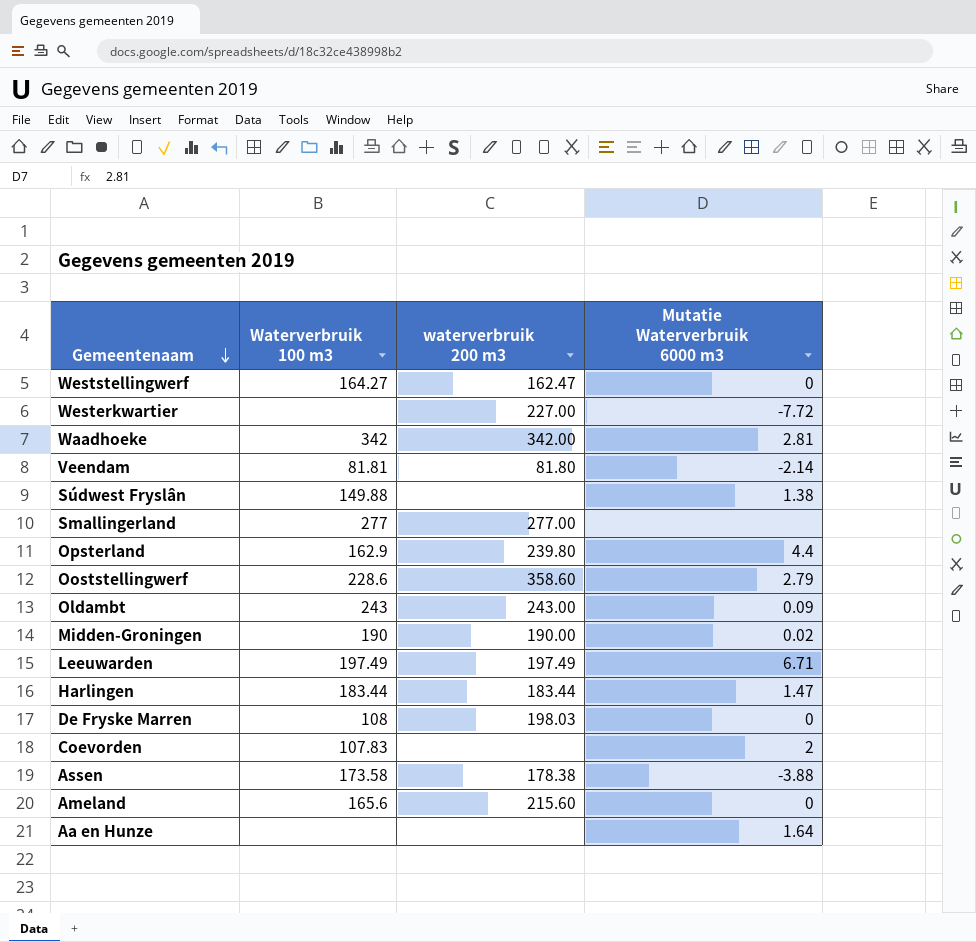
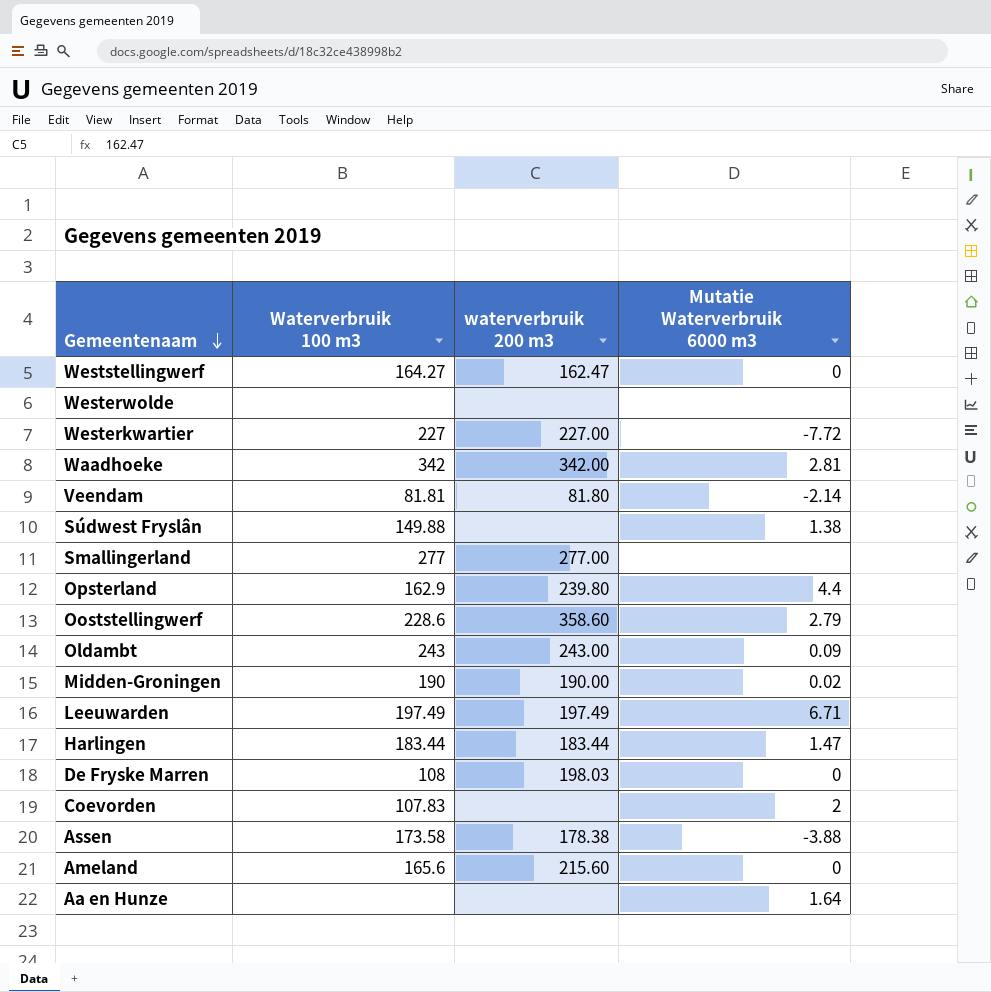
row Westerwolde: none -> none | none | none
Westerkwartier | Waterverbruik 100 m3: none -> 227

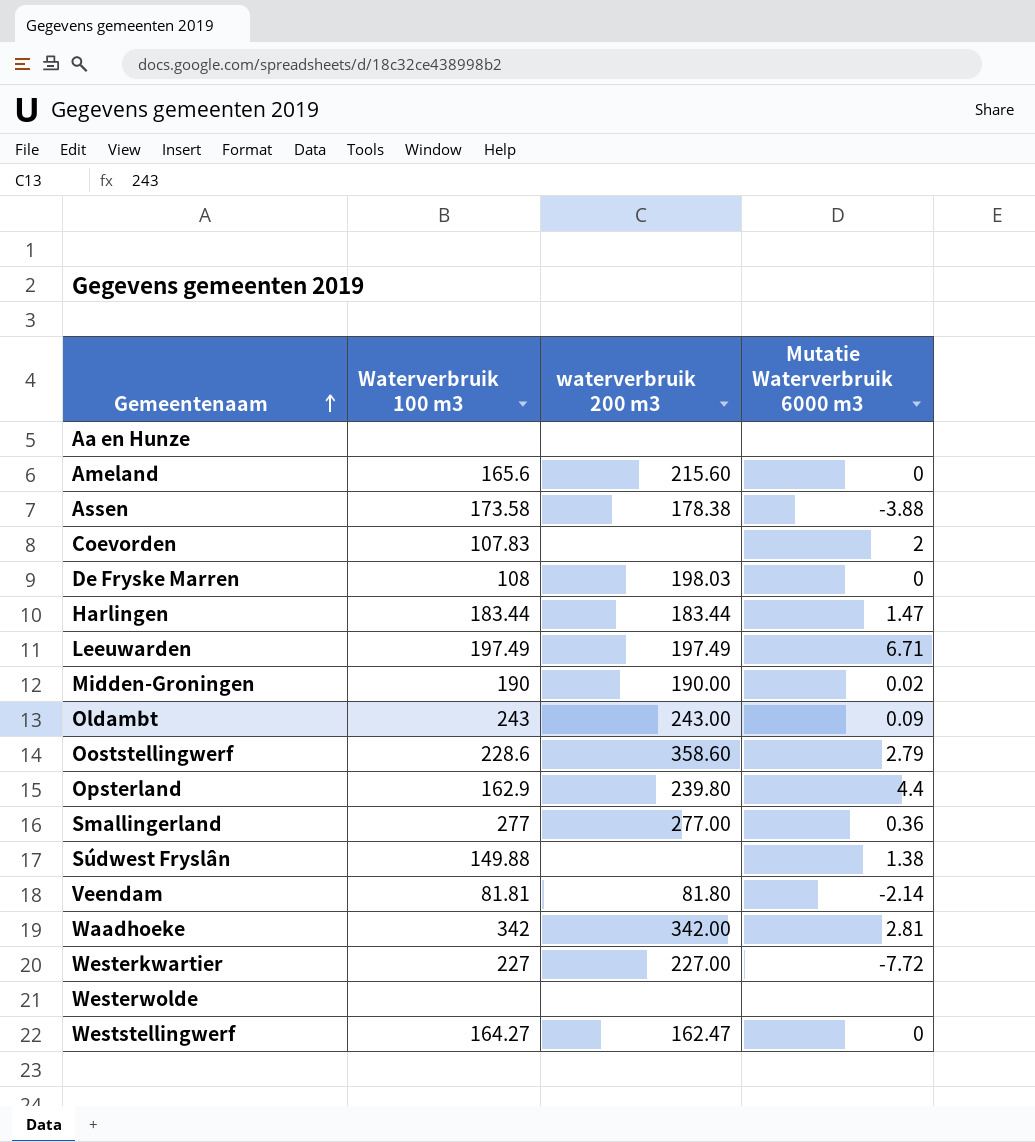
row order: Gemeentenaam descending -> Gemeentenaam ascending
Aa en Hunze | Mutatie Waterverbruik 6000 m3: 1.64 -> none
Smallingerland | Mutatie Waterverbruik 6000 m3: none -> 0.36

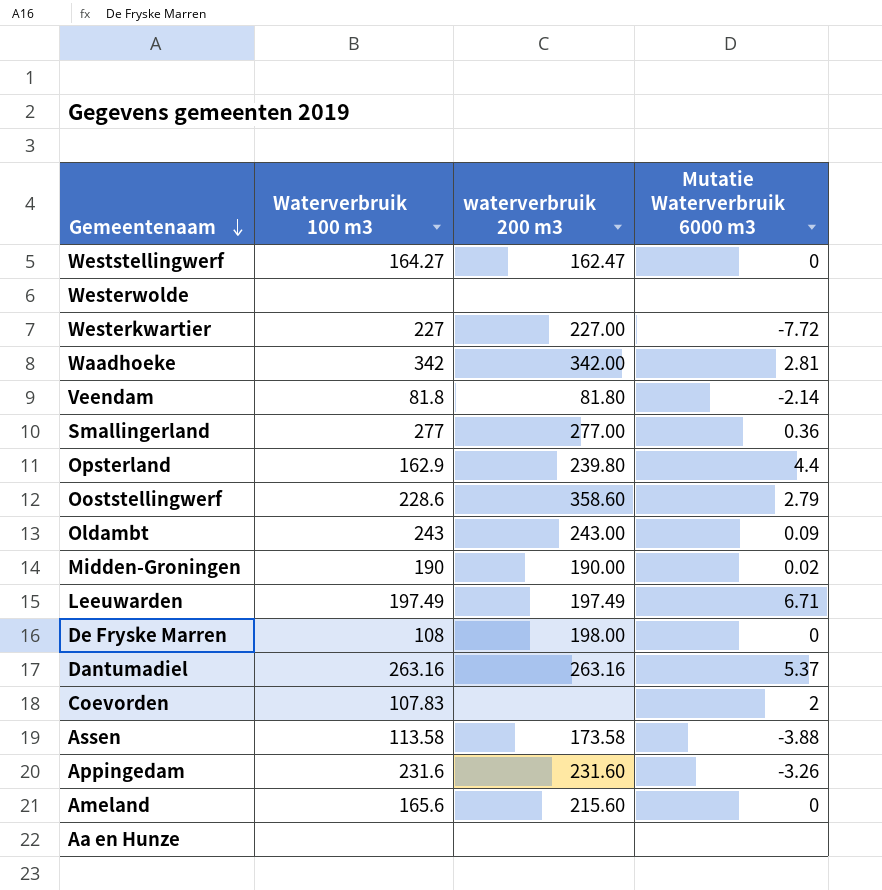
row order: Gemeentenaam ascending -> Gemeentenaam descending
row Harlingen: 183.44 | 183.44 | 1.47 -> none
row Súdwest Fryslân: 149.88 | none | 1.38 -> none
Veendam | Waterverbruik 100 m3: 81.81 -> 81.8
De Fryske Marren | waterverbruik 200 m3: 198.03 -> 198.00
row Dantumadiel: none -> 263.16 | 263.16 | 5.37
Assen | Waterverbruik 100 m3: 173.58 -> 113.58
Assen | waterverbruik 200 m3: 178.38 -> 173.58
row Appingedam: none -> 231.6 | 231.60 | -3.26

